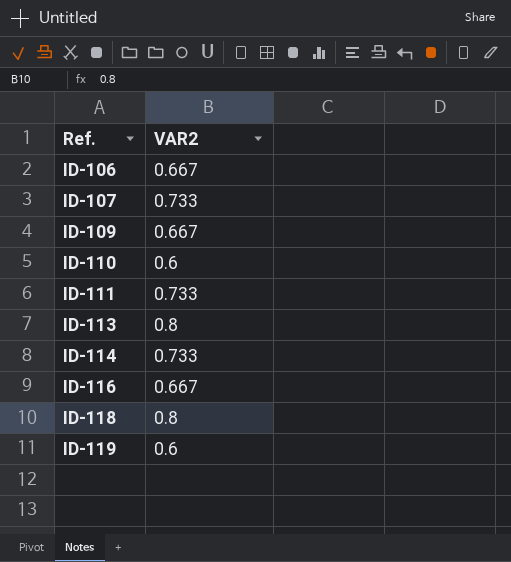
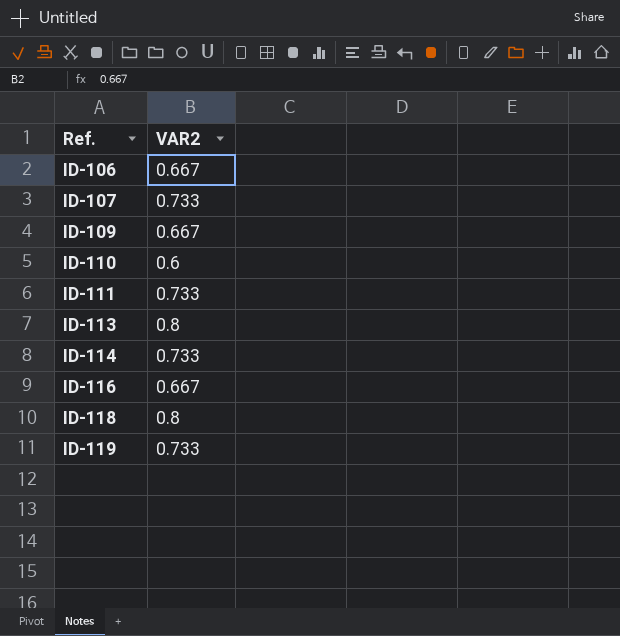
ID-119 | VAR2: 0.6 -> 0.733

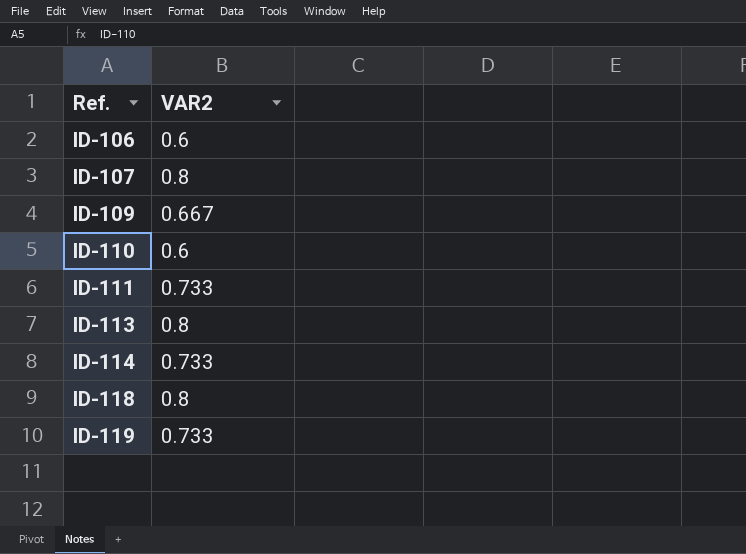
row ID-116: 0.667 -> none
ID-106 | VAR2: 0.667 -> 0.6
ID-107 | VAR2: 0.733 -> 0.8

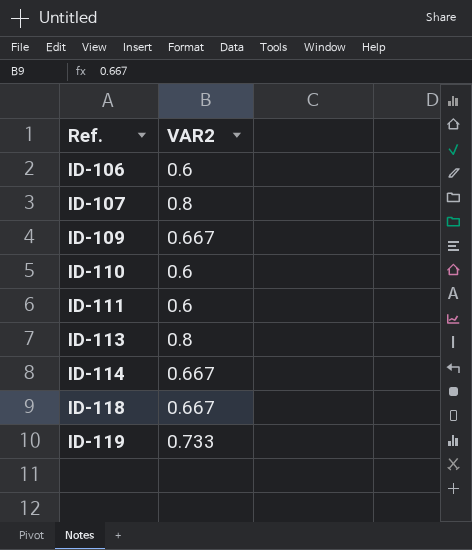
ID-111 | VAR2: 0.733 -> 0.6
ID-114 | VAR2: 0.733 -> 0.667
ID-118 | VAR2: 0.8 -> 0.667

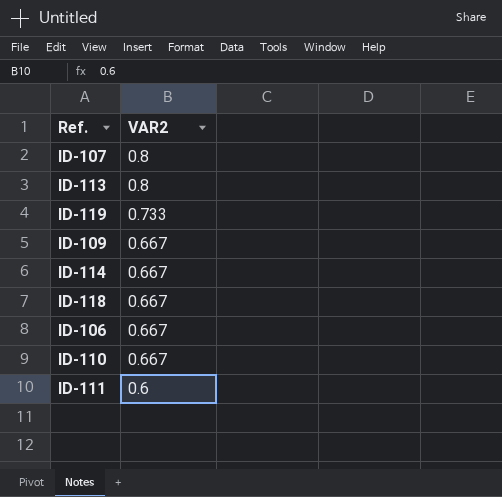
row order: Ref. ascending -> VAR2 descending
ID-106 | VAR2: 0.6 -> 0.667
ID-110 | VAR2: 0.6 -> 0.667

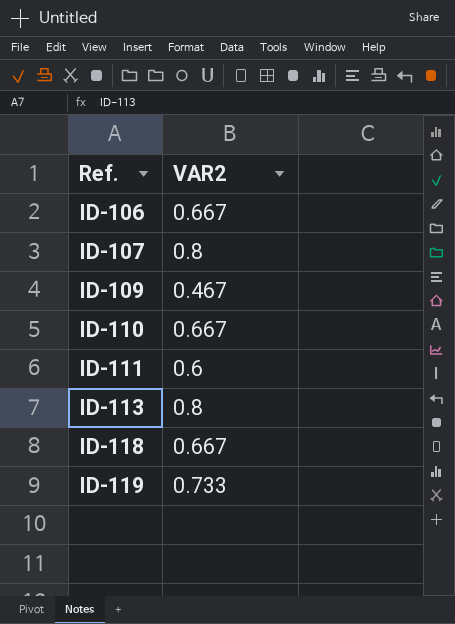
row order: VAR2 descending -> Ref. ascending
row ID-114: 0.667 -> none
ID-109 | VAR2: 0.667 -> 0.467

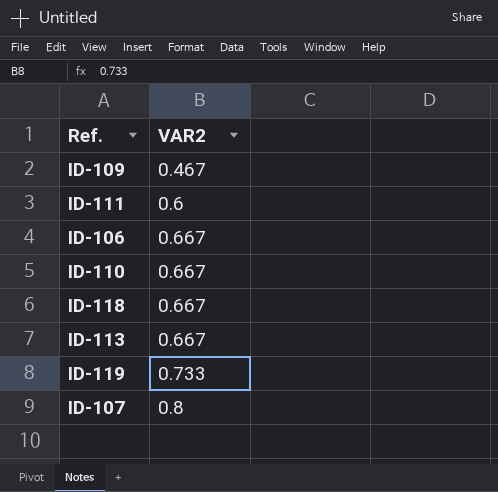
row order: Ref. ascending -> VAR2 ascending
ID-113 | VAR2: 0.8 -> 0.667

